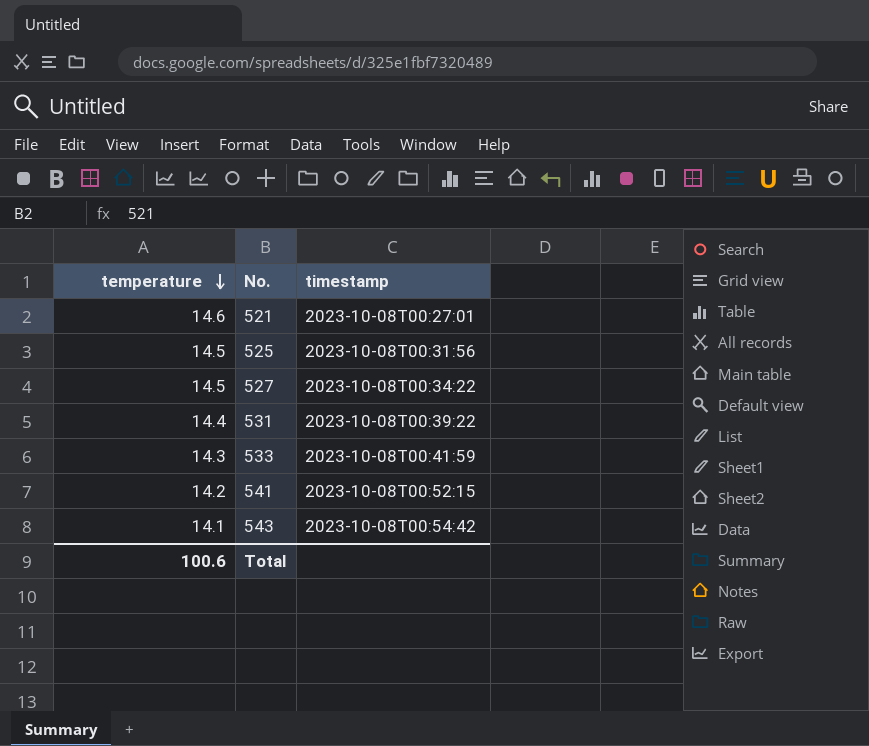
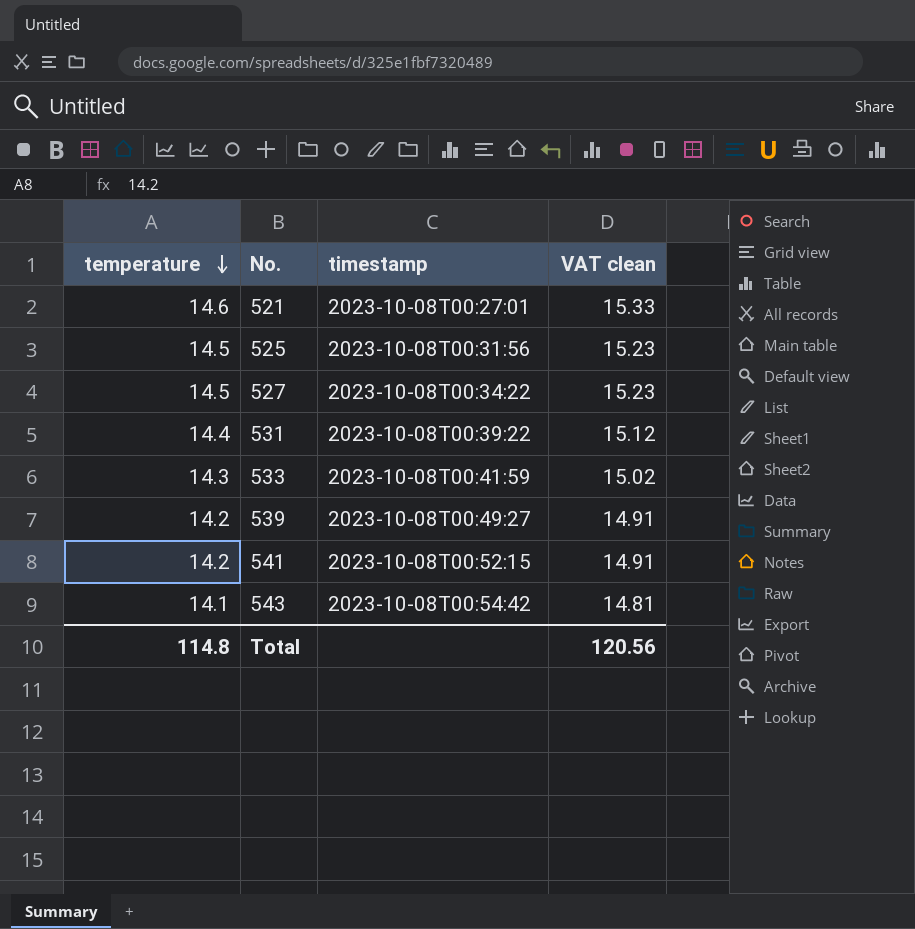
column VAT clean | formula: none -> [temperature] * 1.05
row 539: none -> 14.2 | 2023-10-08T00:49:27 | 14.91
Total | temperature: 100.6 -> 114.8

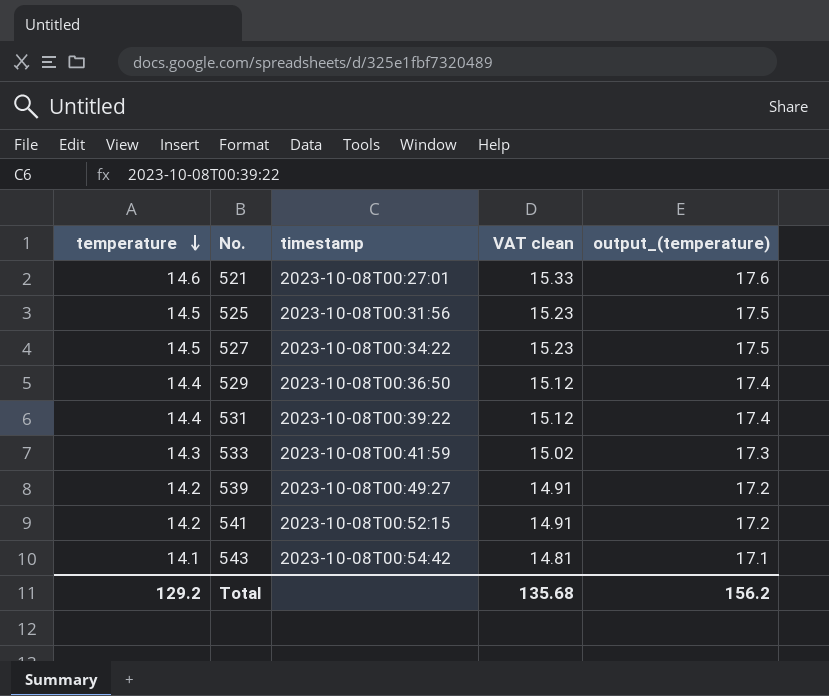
column output_(temperature) | formula: none -> [temperature] + 3
row 529: none -> 14.4 | 2023-10-08T00:36:50 | 15.12 | 17.4
Total | temperature: 114.8 -> 129.2
Total | VAT clean: 120.56 -> 135.68

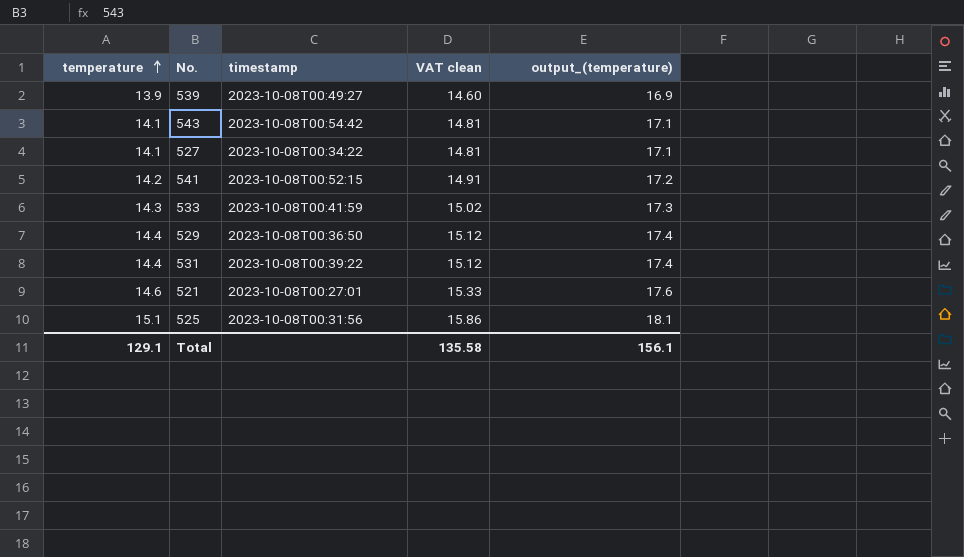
row order: temperature descending -> temperature ascending
539 | temperature: 14.2 -> 13.9
539 | VAT clean: 14.91 -> 14.60
539 | output_(temperature): 17.2 -> 16.9
527 | temperature: 14.5 -> 14.1
527 | VAT clean: 15.23 -> 14.81
527 | output_(temperature): 17.5 -> 17.1
525 | temperature: 14.5 -> 15.1
525 | VAT clean: 15.23 -> 15.86
525 | output_(temperature): 17.5 -> 18.1
Total | temperature: 129.2 -> 129.1
Total | VAT clean: 135.68 -> 135.58
Total | output_(temperature): 156.2 -> 156.1

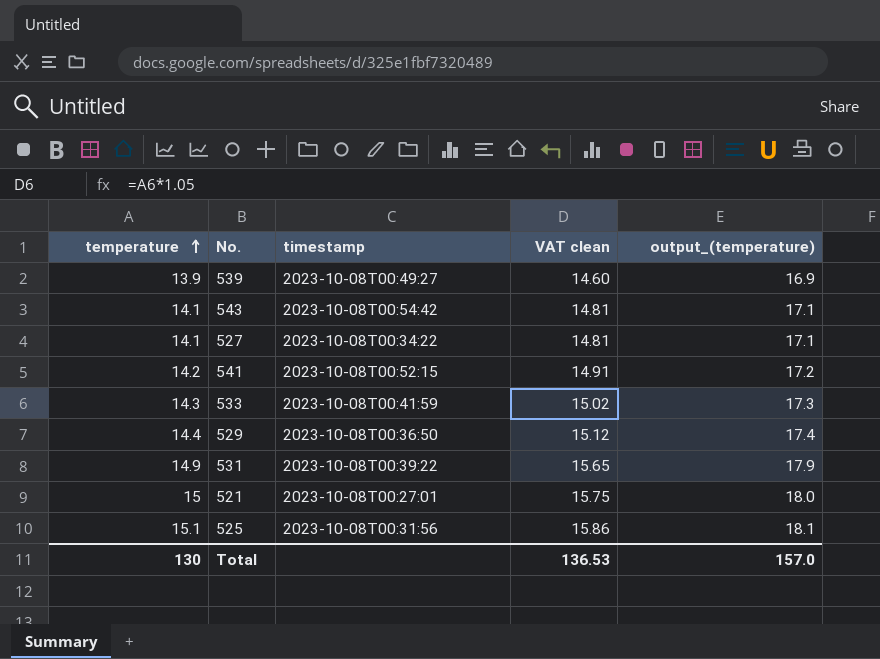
531 | temperature: 14.4 -> 14.9
531 | VAT clean: 15.12 -> 15.65
531 | output_(temperature): 17.4 -> 17.9
521 | temperature: 14.6 -> 15
521 | VAT clean: 15.33 -> 15.75
521 | output_(temperature): 17.6 -> 18.0
Total | temperature: 129.1 -> 130
Total | VAT clean: 135.58 -> 136.53
Total | output_(temperature): 156.1 -> 157.0

